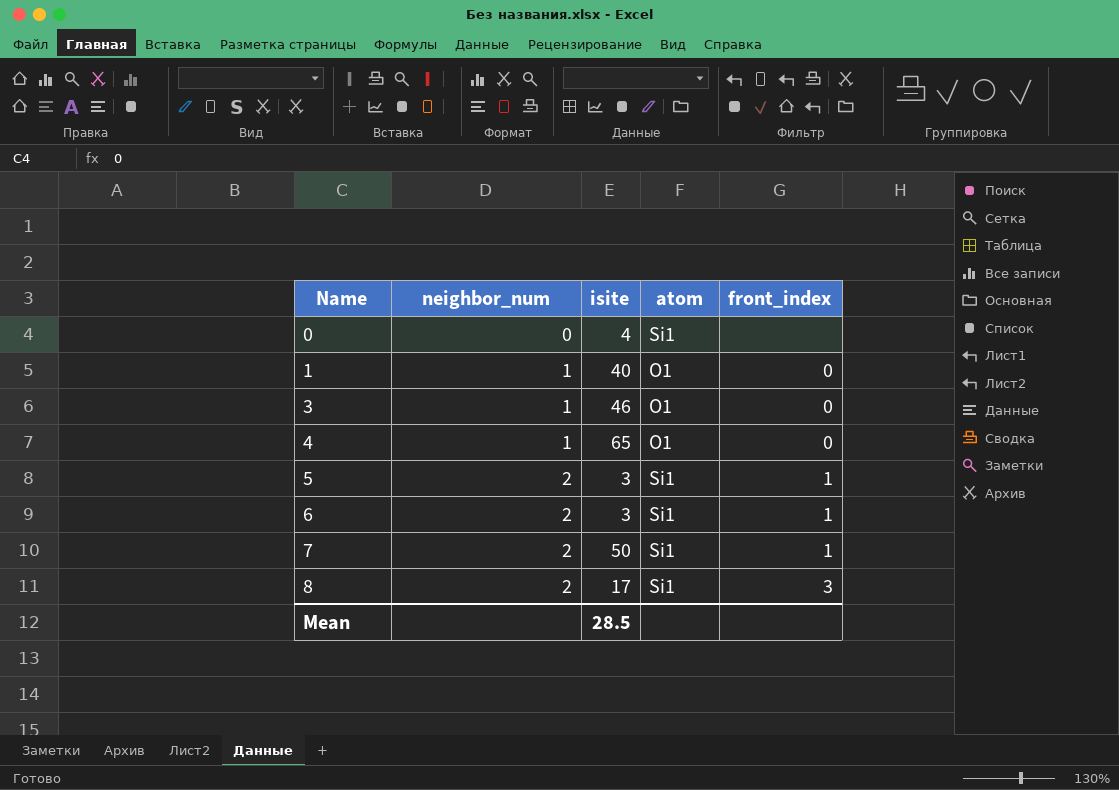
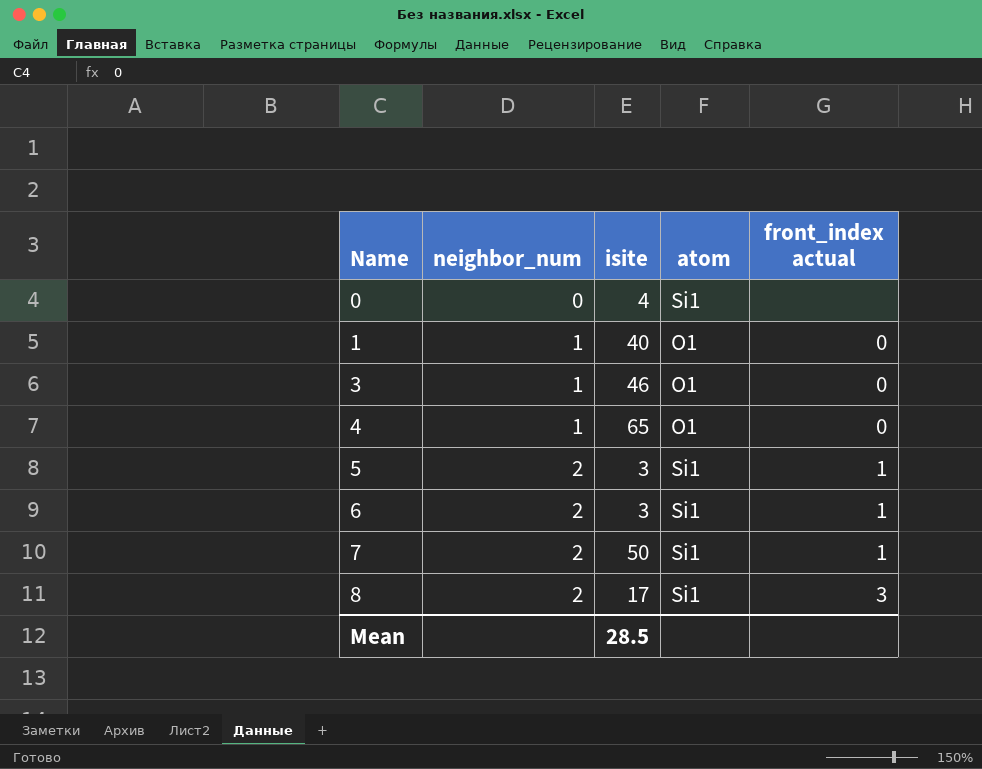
column name: front_index -> front_index actual

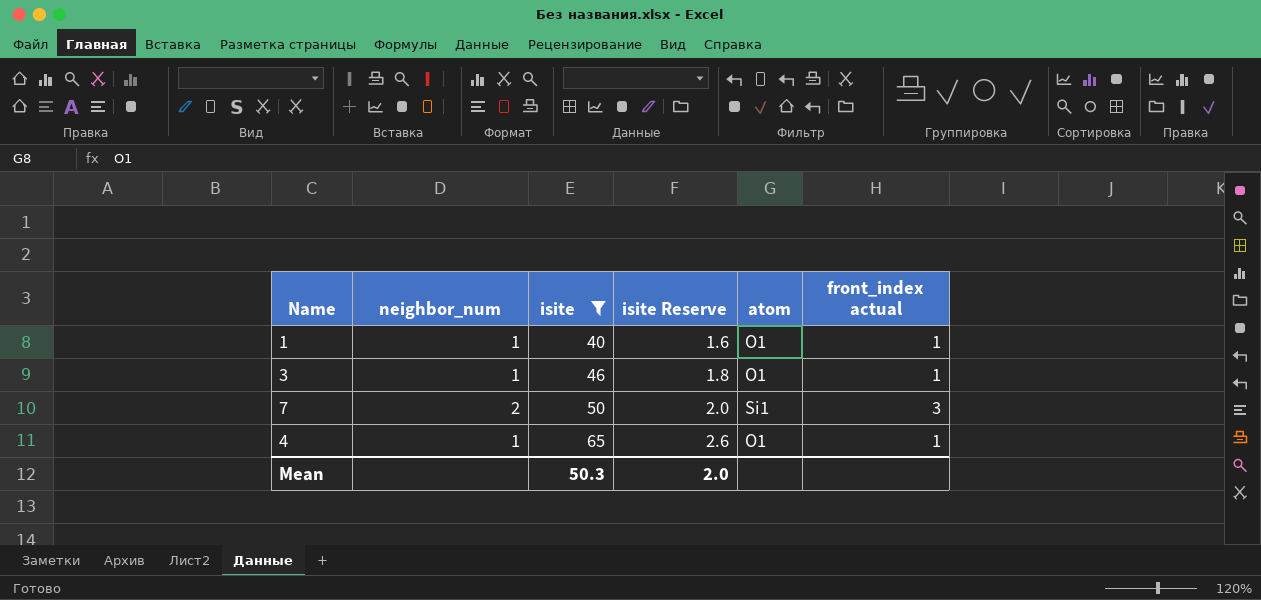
filter: none -> isite >= 40
row order: Name ascending -> isite ascending
column isite Reserve | formula: none -> [isite] * 0.04
1 | front_index actual: 0 -> 1
3 | front_index actual: 0 -> 1
7 | front_index actual: 1 -> 3
4 | front_index actual: 0 -> 1
Mean | isite: 28.5 -> 50.3

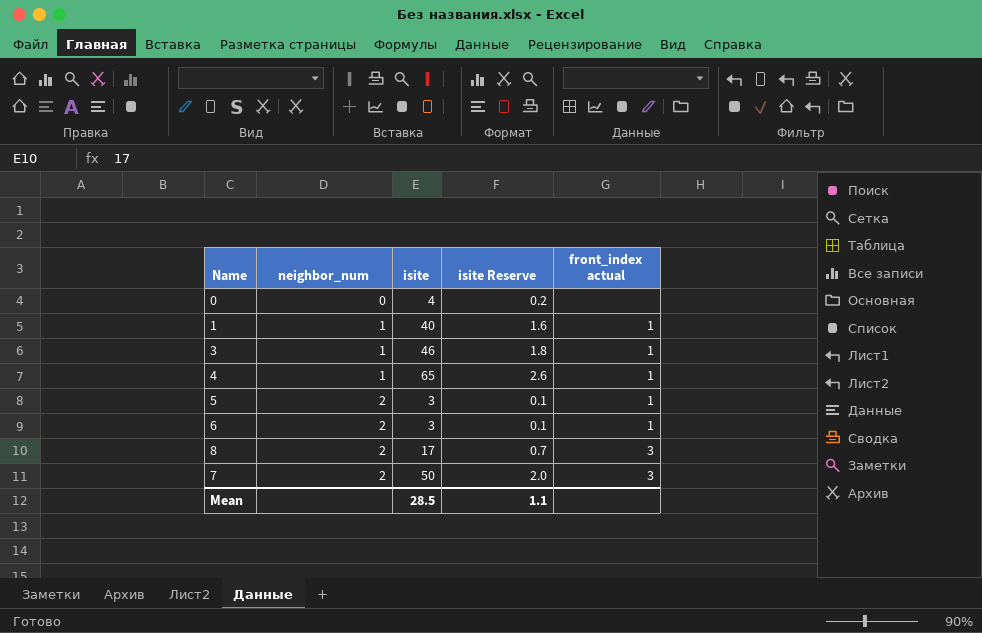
filter: isite >= 40 -> none
row order: isite ascending -> neighbor_num ascending
column atom | position: 5 -> none
Mean | isite: 50.3 -> 28.5
Mean | isite Reserve: 2.0 -> 1.1

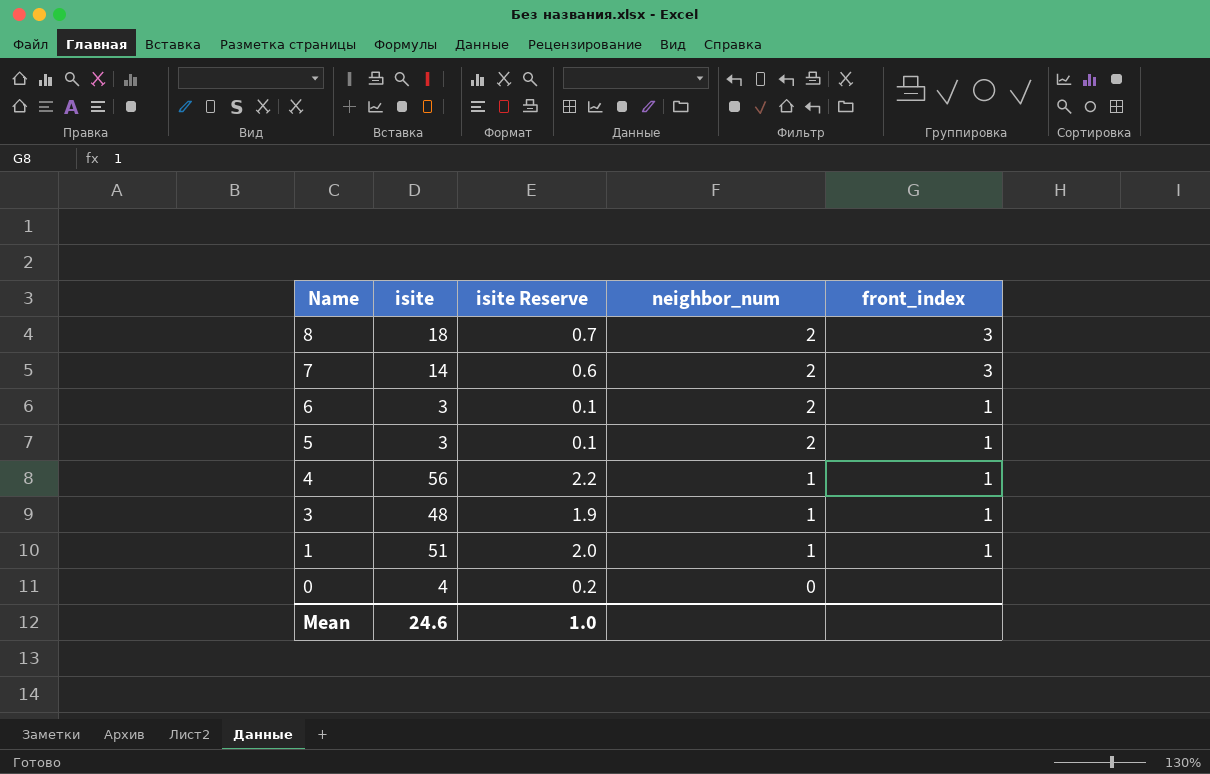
row order: neighbor_num ascending -> Name descending
column neighbor_num | position: 2 -> 4
column name: front_index actual -> front_index
8 | isite: 17 -> 18
7 | isite: 50 -> 14
7 | isite Reserve: 2.0 -> 0.6
4 | isite: 65 -> 56
4 | isite Reserve: 2.6 -> 2.2
3 | isite: 46 -> 48
3 | isite Reserve: 1.8 -> 1.9
1 | isite: 40 -> 51
1 | isite Reserve: 1.6 -> 2.0
Mean | isite: 28.5 -> 24.6
Mean | isite Reserve: 1.1 -> 1.0

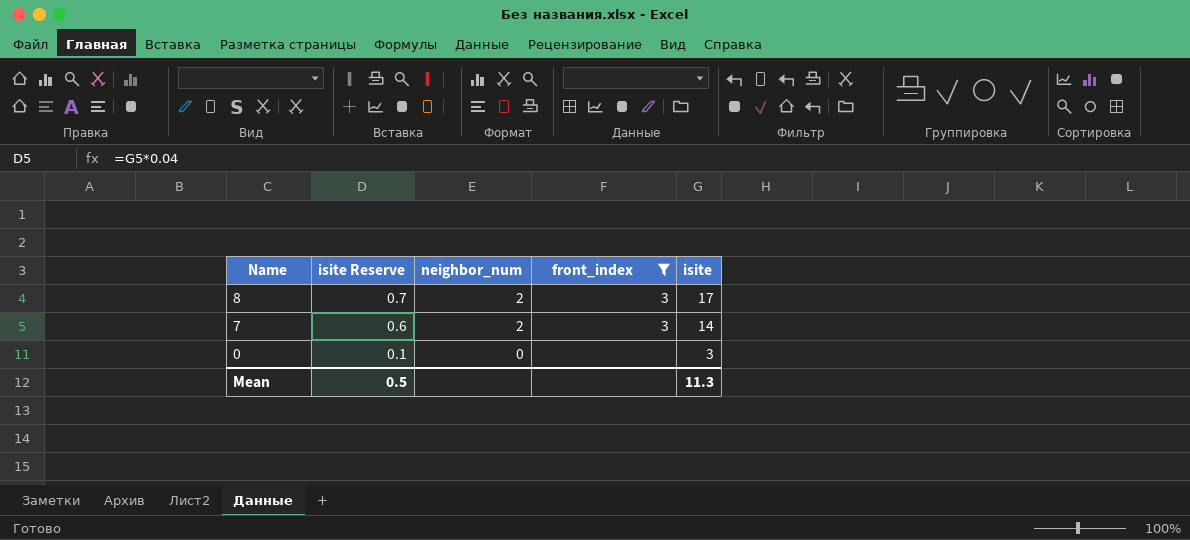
filter: none -> front_index != 1
column isite | position: 2 -> 5
8 | isite: 18 -> 17
0 | isite Reserve: 0.2 -> 0.1
0 | isite: 4 -> 3
Mean | isite Reserve: 1.0 -> 0.5
Mean | isite: 24.6 -> 11.3

